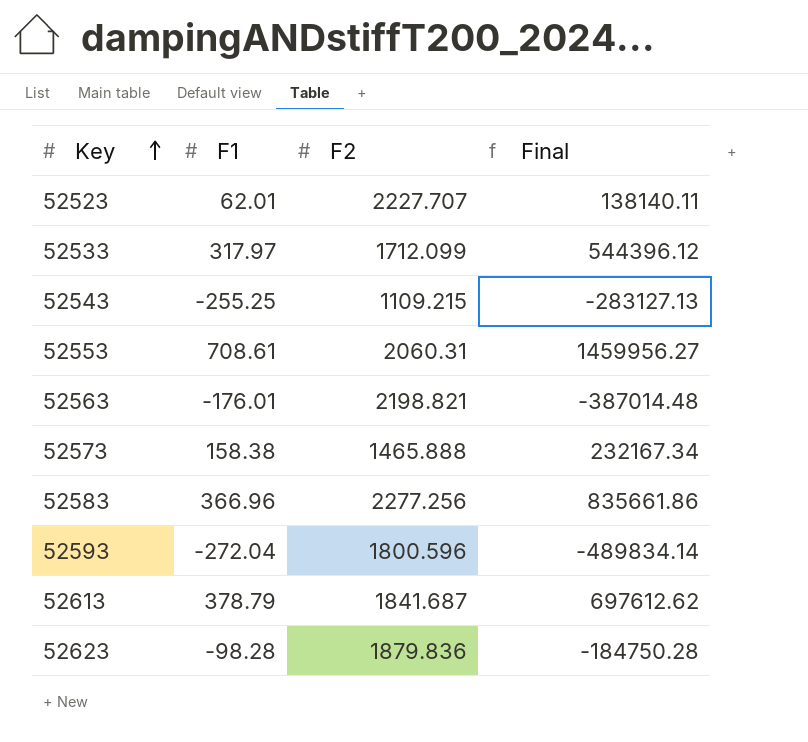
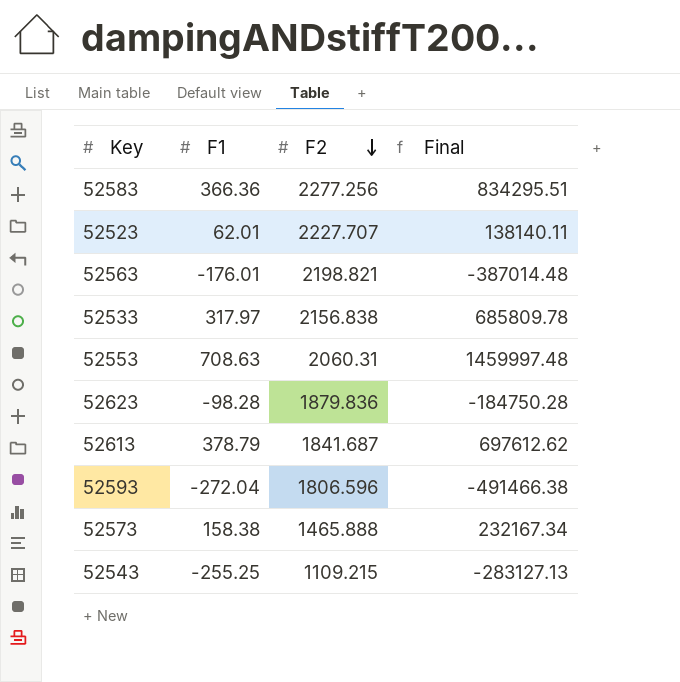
row order: Key ascending -> F2 descending
52583 | F1: 366.96 -> 366.36
52583 | Final: 835661.86 -> 834295.51
52533 | F2: 1712.099 -> 2156.838
52533 | Final: 544396.12 -> 685809.78
52553 | F1: 708.61 -> 708.63
52553 | Final: 1459956.27 -> 1459997.48
52593 | F2: 1800.596 -> 1806.596
52593 | Final: -489834.14 -> -491466.38

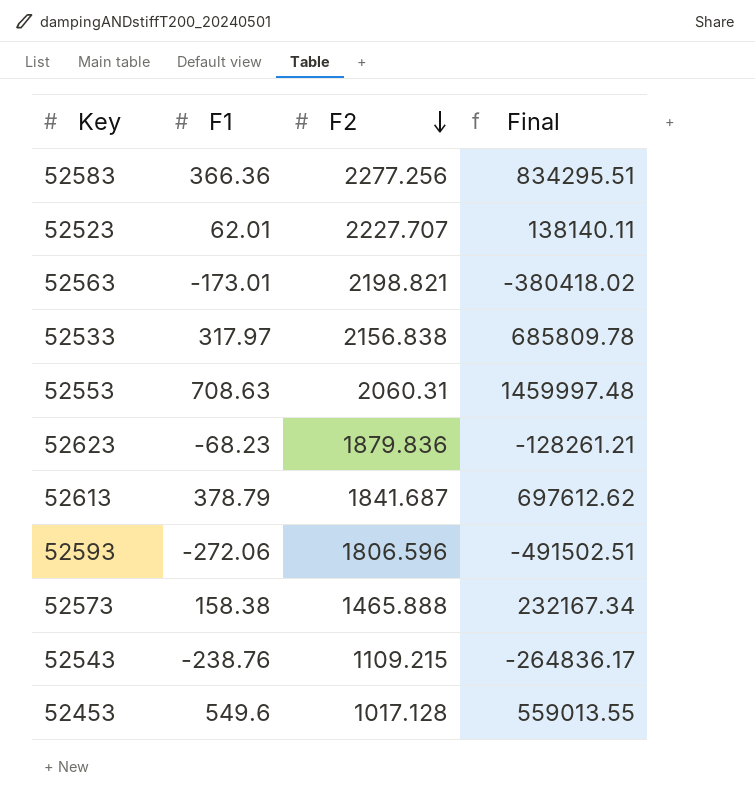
52563 | F1: -176.01 -> -173.01
52563 | Final: -387014.48 -> -380418.02
52623 | F1: -98.28 -> -68.23
52623 | Final: -184750.28 -> -128261.21
52593 | F1: -272.04 -> -272.06
52593 | Final: -491466.38 -> -491502.51
52543 | F1: -255.25 -> -238.76
52543 | Final: -283127.13 -> -264836.17
row 52453: none -> 549.6 | 1017.128 | 559013.55

